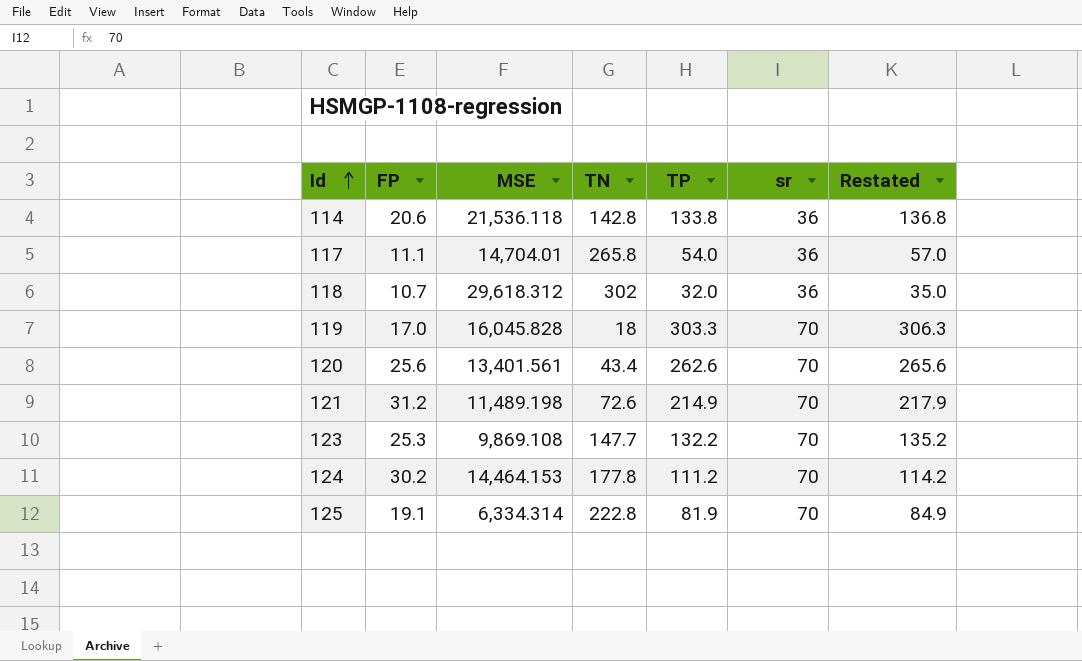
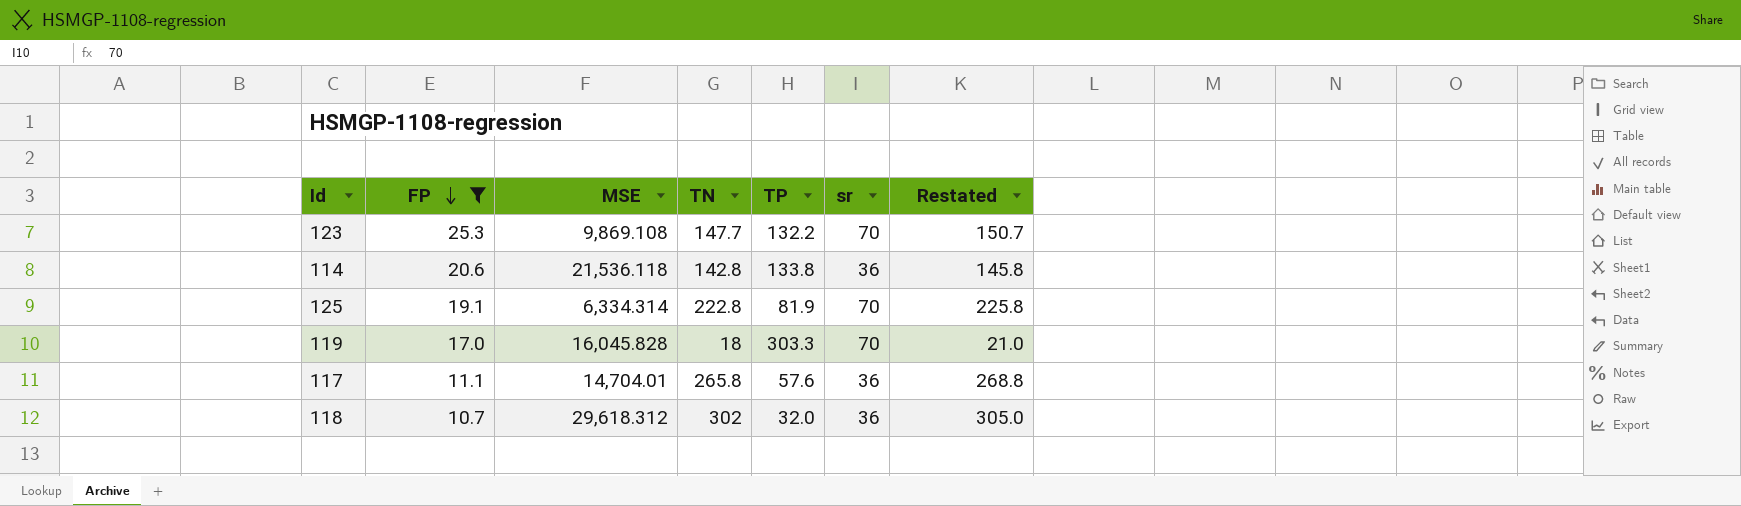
filter: none -> FP <= 25.3
row order: Id ascending -> FP descending
column Restated | formula: [TP] + 3 -> [TN] + 3
117 | TP: 54.0 -> 57.6

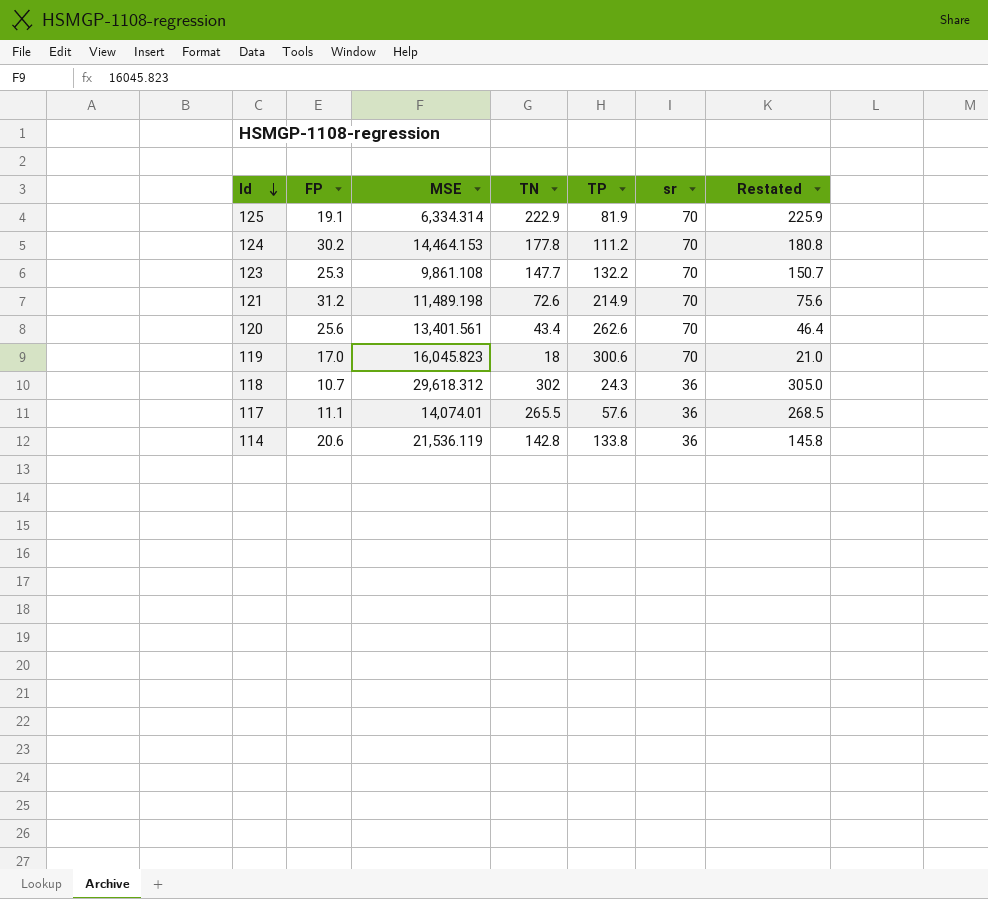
filter: FP <= 25.3 -> none
row order: FP descending -> Id descending
125 | TN: 222.8 -> 222.9
125 | Restated: 225.8 -> 225.9
123 | MSE: 9,869.108 -> 9,861.108
119 | MSE: 16,045.828 -> 16,045.823
119 | TP: 303.3 -> 300.6
118 | TP: 32.0 -> 24.3
117 | MSE: 14,704.01 -> 14,074.01
117 | TN: 265.8 -> 265.5
117 | Restated: 268.8 -> 268.5
114 | MSE: 21,536.118 -> 21,536.119

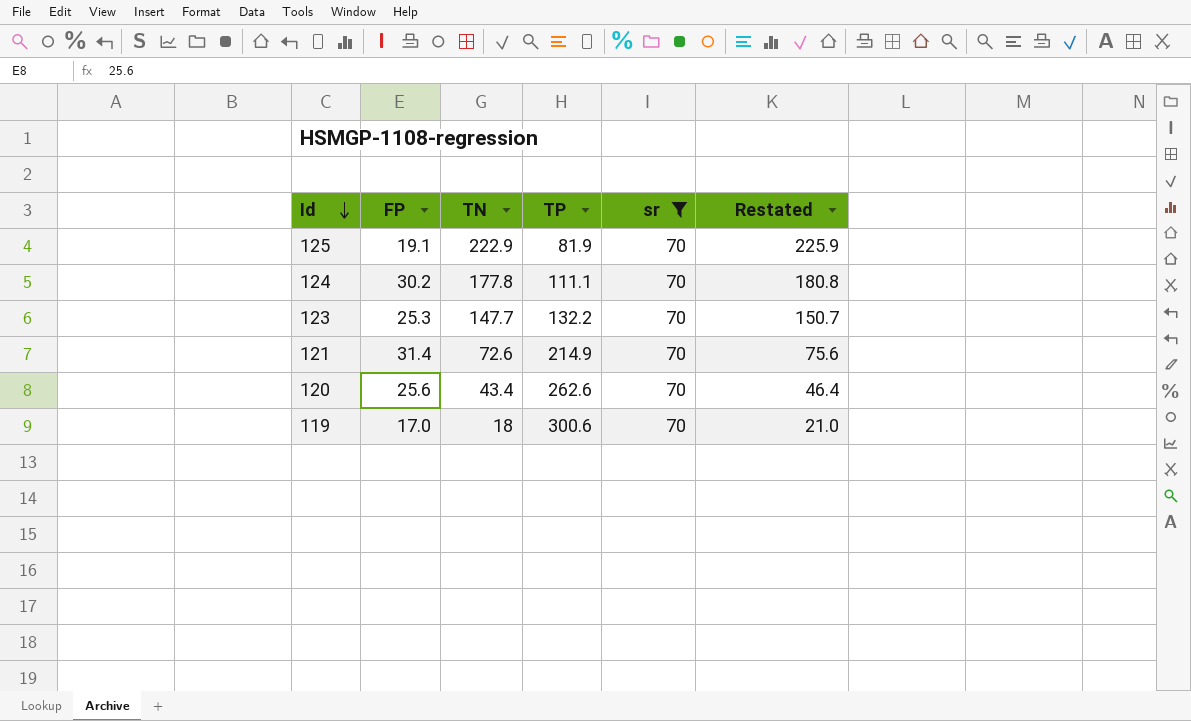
filter: none -> sr = 70
column MSE | position: 3 -> none
124 | TP: 111.2 -> 111.1
121 | FP: 31.2 -> 31.4

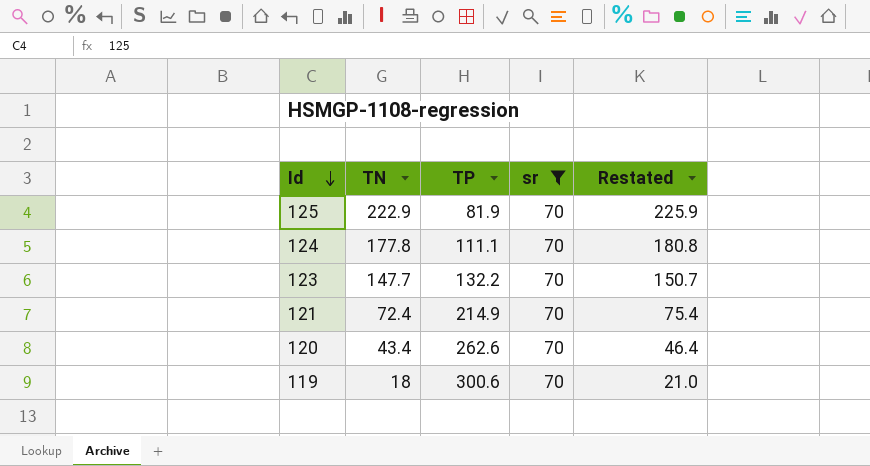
column FP | position: 2 -> none
121 | TN: 72.6 -> 72.4
121 | Restated: 75.6 -> 75.4

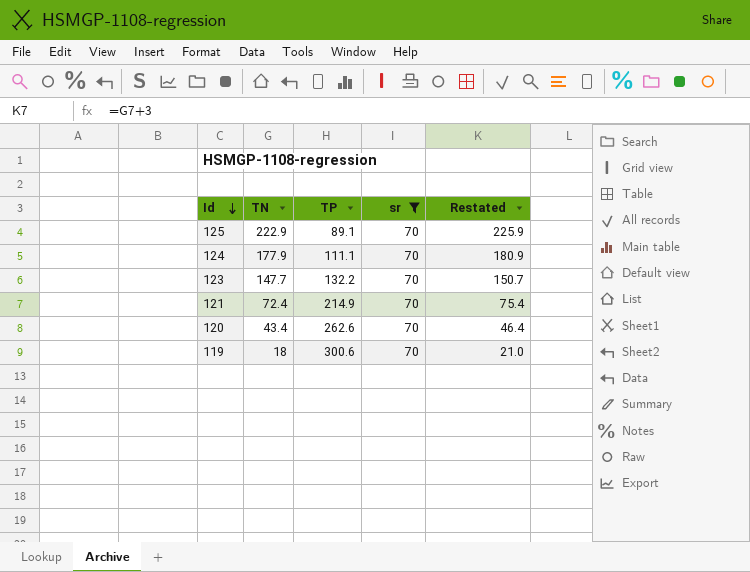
125 | TP: 81.9 -> 89.1
124 | TN: 177.8 -> 177.9
124 | Restated: 180.8 -> 180.9

